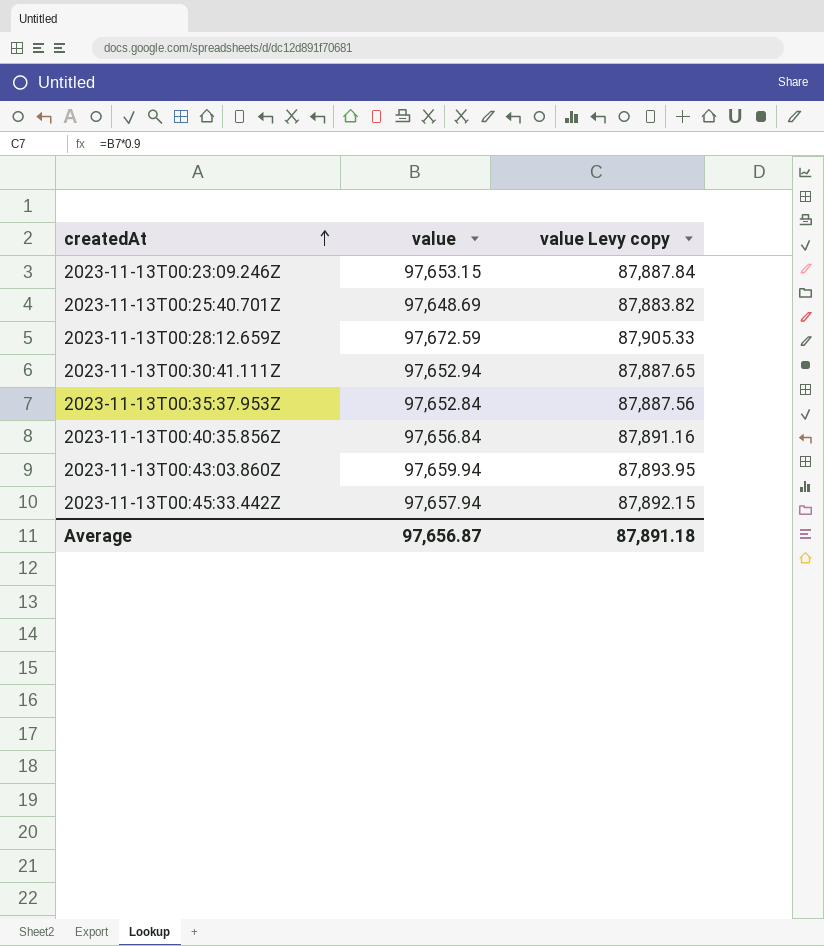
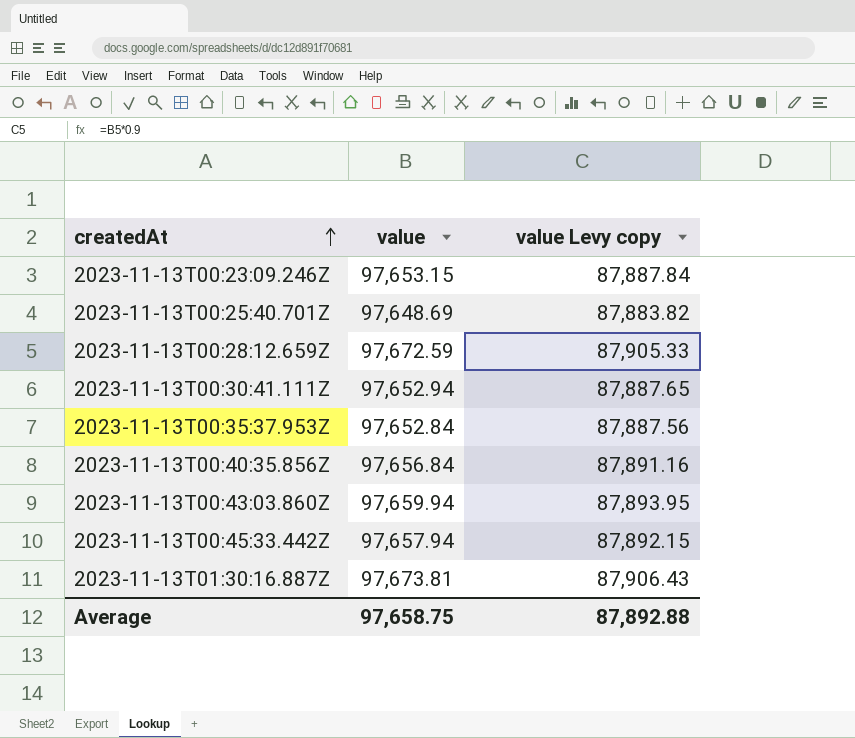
row 2023-11-13T01:30:16.887Z: none -> 97,673.81 | 87,906.43
Average | value: 97,656.87 -> 97,658.75
Average | value Levy copy: 87,891.18 -> 87,892.88

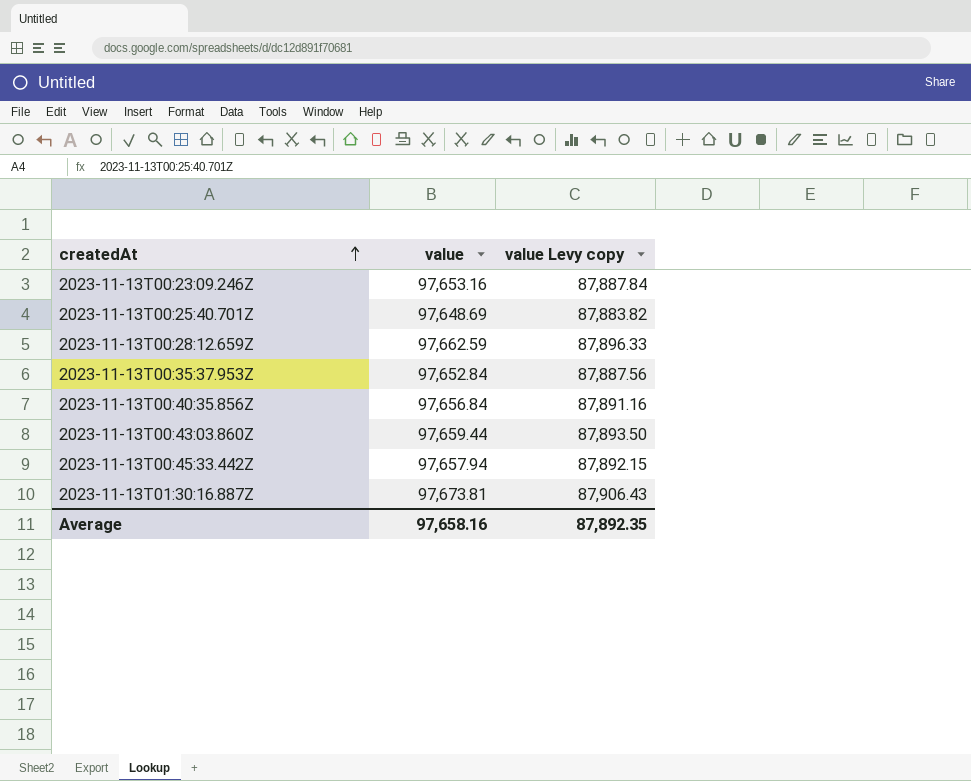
row 2023-11-13T00:30:41.111Z: 97,652.94 | 87,887.65 -> none
2023-11-13T00:23:09.246Z | value: 97,653.15 -> 97,653.16
2023-11-13T00:28:12.659Z | value: 97,672.59 -> 97,662.59
2023-11-13T00:28:12.659Z | value Levy copy: 87,905.33 -> 87,896.33
2023-11-13T00:43:03.860Z | value: 97,659.94 -> 97,659.44
2023-11-13T00:43:03.860Z | value Levy copy: 87,893.95 -> 87,893.50
Average | value: 97,658.75 -> 97,658.16
Average | value Levy copy: 87,892.88 -> 87,892.35

